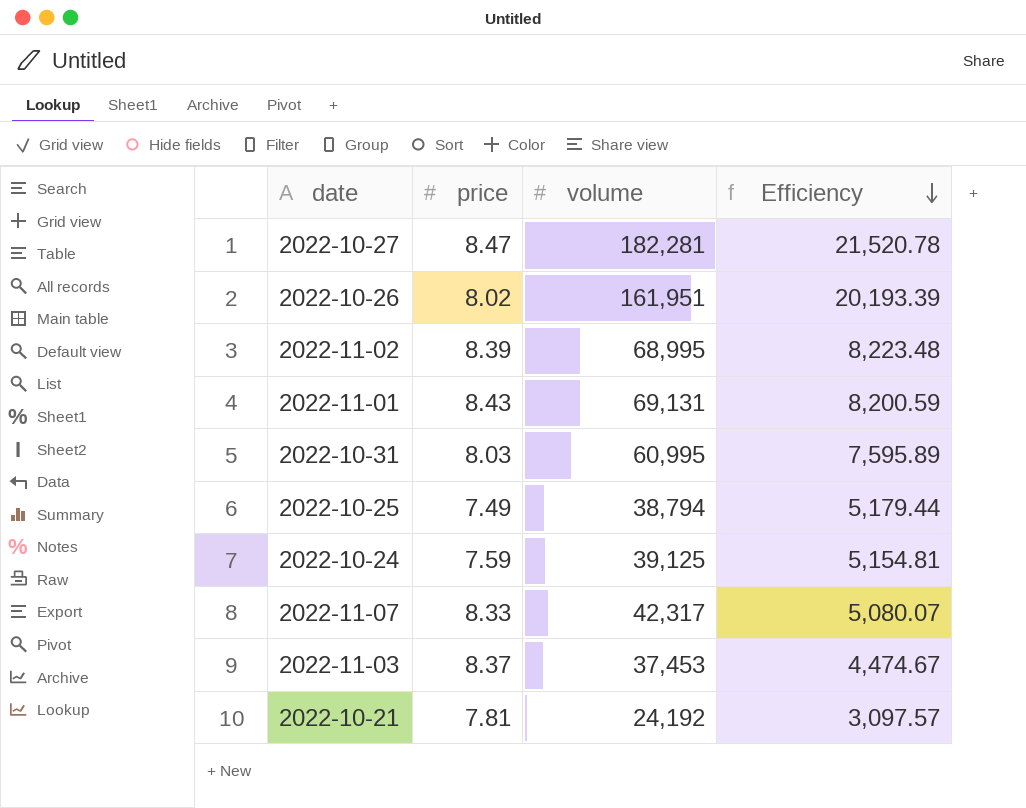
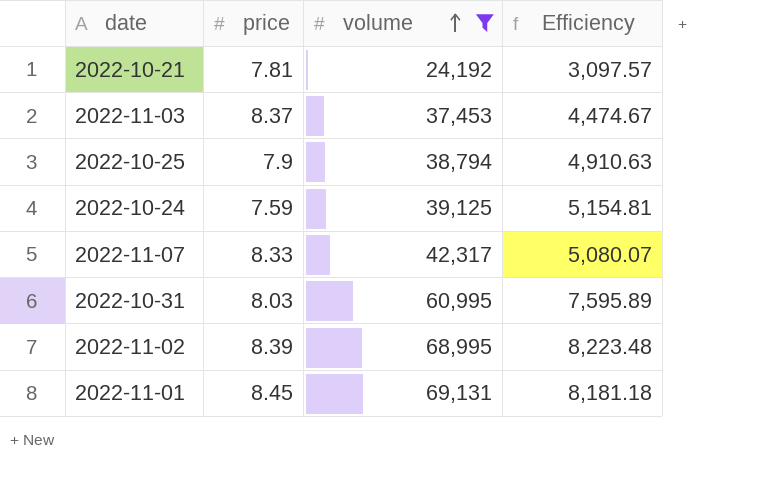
filter: none -> volume <= 69,131
row order: Efficiency descending -> volume ascending
2022-10-25 | price: 7.49 -> 7.9
2022-10-25 | Efficiency: 5,179.44 -> 4,910.63
2022-11-01 | price: 8.43 -> 8.45
2022-11-01 | Efficiency: 8,200.59 -> 8,181.18

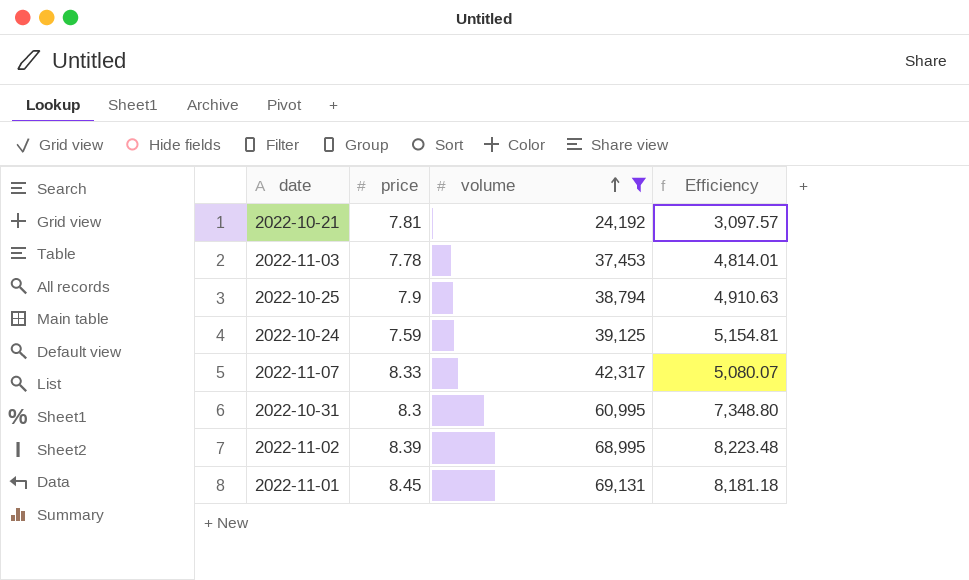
2022-11-03 | price: 8.37 -> 7.78
2022-11-03 | Efficiency: 4,474.67 -> 4,814.01
2022-10-31 | price: 8.03 -> 8.3
2022-10-31 | Efficiency: 7,595.89 -> 7,348.80

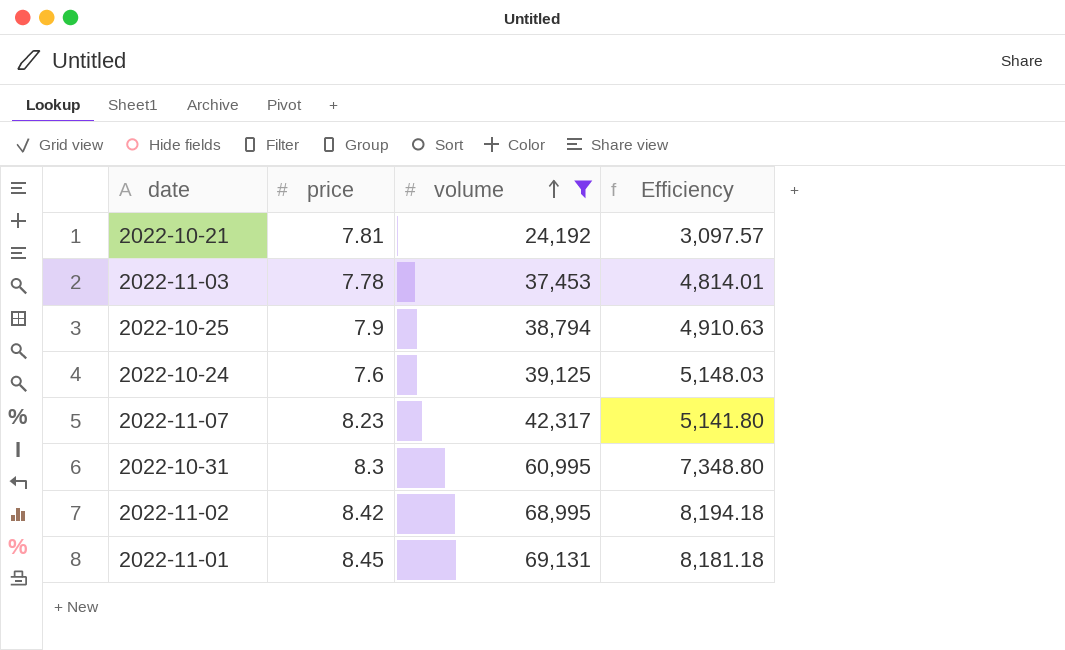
2022-10-24 | price: 7.59 -> 7.6
2022-10-24 | Efficiency: 5,154.81 -> 5,148.03
2022-11-07 | price: 8.33 -> 8.23
2022-11-07 | Efficiency: 5,080.07 -> 5,141.80
2022-11-02 | price: 8.39 -> 8.42
2022-11-02 | Efficiency: 8,223.48 -> 8,194.18

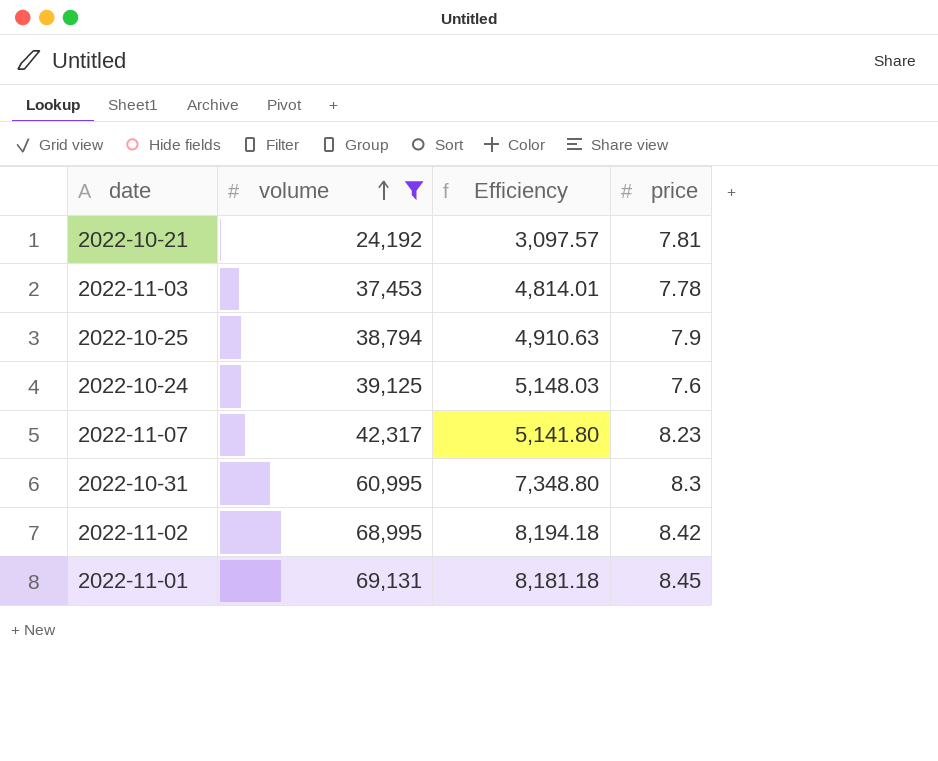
column price | position: 2 -> 4

